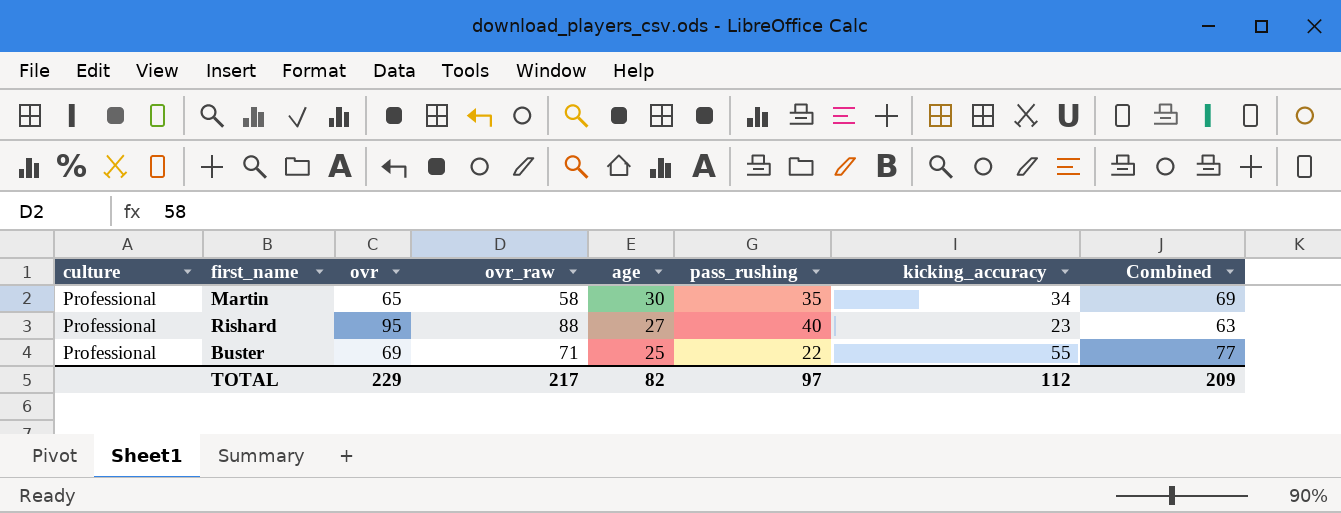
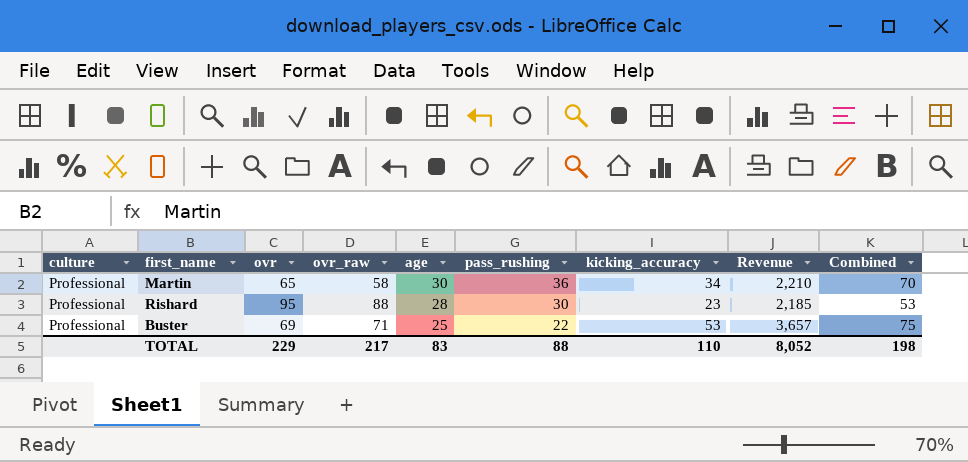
column Revenue | formula: none -> [ovr] * [kicking_accuracy]
Martin | pass_rushing: 35 -> 36
Martin | Combined: 69 -> 70
Rishard | age: 27 -> 28
Rishard | pass_rushing: 40 -> 30
Rishard | Combined: 63 -> 53
Buster | kicking_accuracy: 55 -> 53
Buster | Combined: 77 -> 75
TOTAL | age: 82 -> 83
TOTAL | pass_rushing: 97 -> 88
TOTAL | kicking_accuracy: 112 -> 110
TOTAL | Combined: 209 -> 198

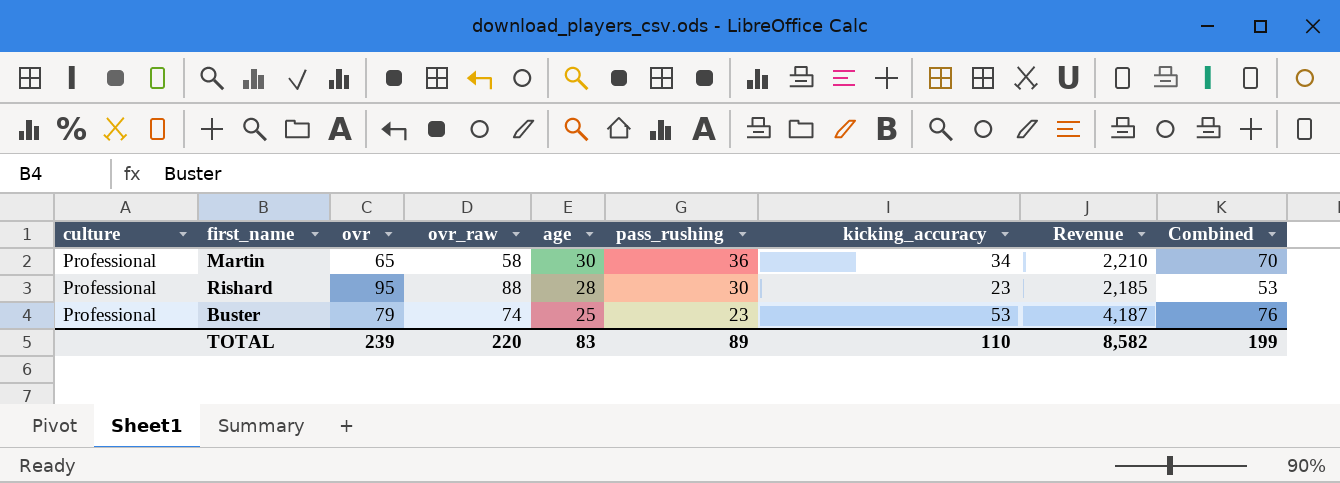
Buster | ovr: 69 -> 79
Buster | ovr_raw: 71 -> 74
Buster | pass_rushing: 22 -> 23
Buster | Revenue: 3,657 -> 4,187
Buster | Combined: 75 -> 76
TOTAL | ovr: 229 -> 239
TOTAL | ovr_raw: 217 -> 220
TOTAL | pass_rushing: 88 -> 89
TOTAL | Revenue: 8,052 -> 8,582
TOTAL | Combined: 198 -> 199

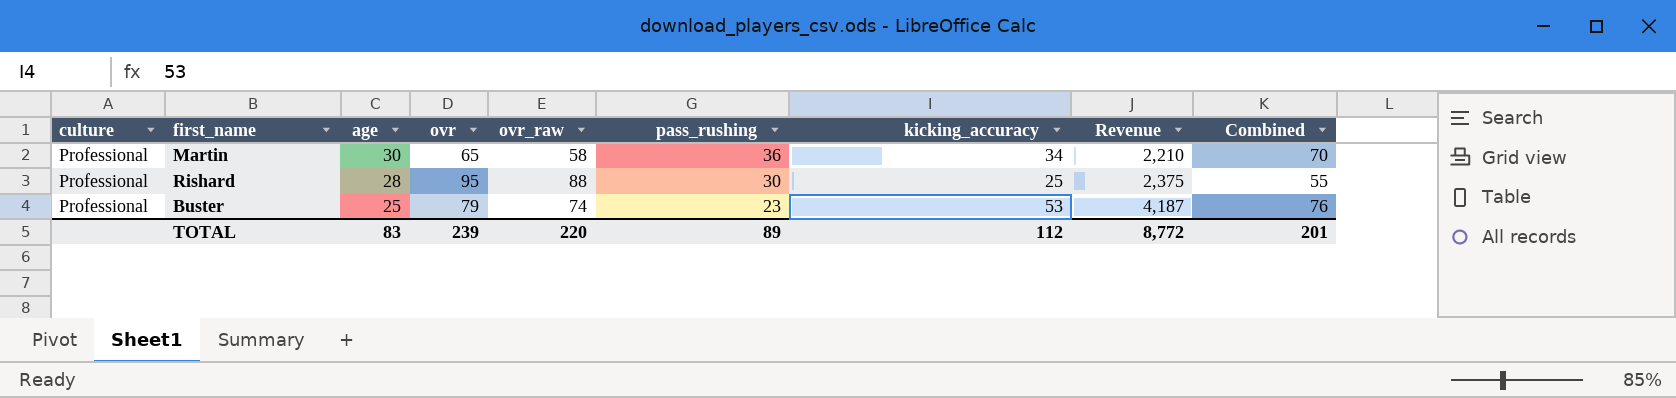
column age | position: 5 -> 3
Rishard | kicking_accuracy: 23 -> 25
Rishard | Revenue: 2,185 -> 2,375
Rishard | Combined: 53 -> 55
TOTAL | kicking_accuracy: 110 -> 112
TOTAL | Revenue: 8,582 -> 8,772
TOTAL | Combined: 199 -> 201

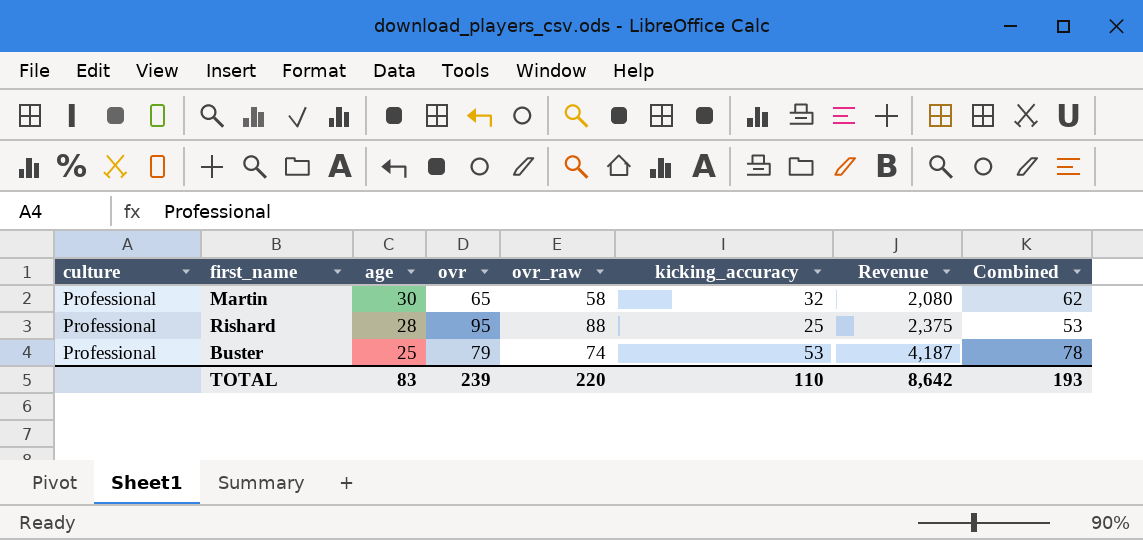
column pass_rushing | position: 6 -> none
column Combined | formula: [pass_rushing] + [kicking_accuracy] -> [age] + [kicking_accuracy]
Martin | kicking_accuracy: 34 -> 32
Martin | Revenue: 2,210 -> 2,080
TOTAL | kicking_accuracy: 112 -> 110
TOTAL | Revenue: 8,772 -> 8,642
TOTAL | Combined: 201 -> 193

